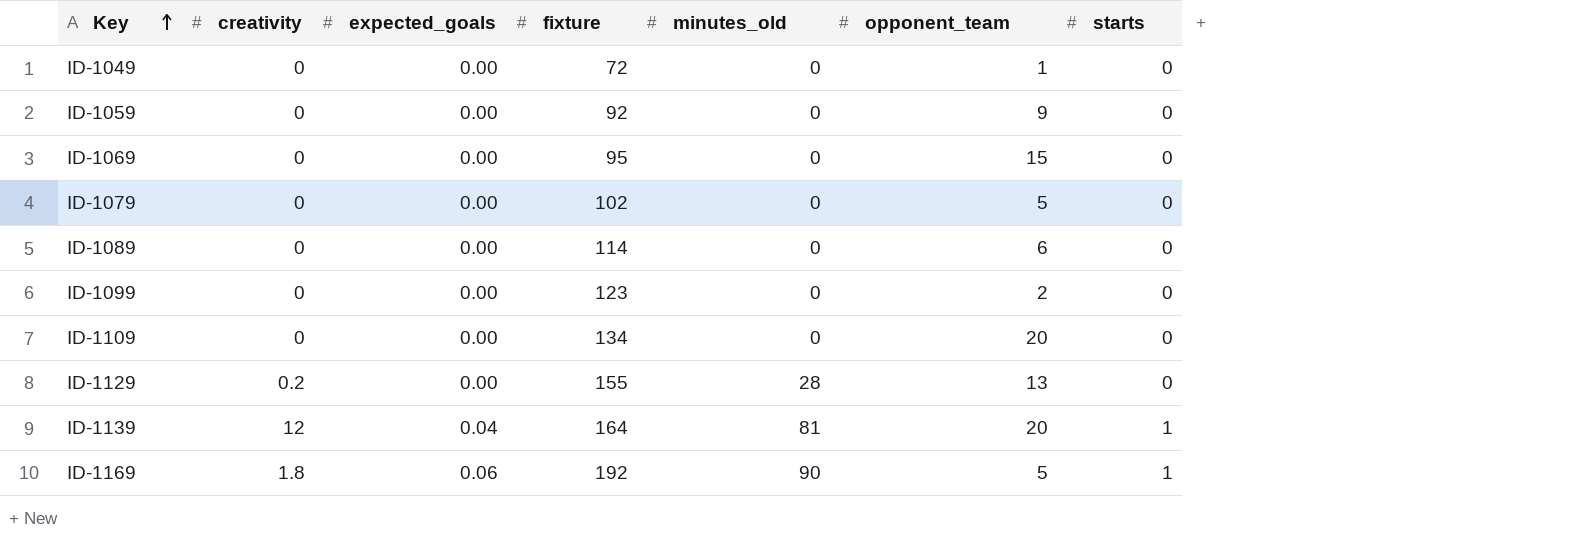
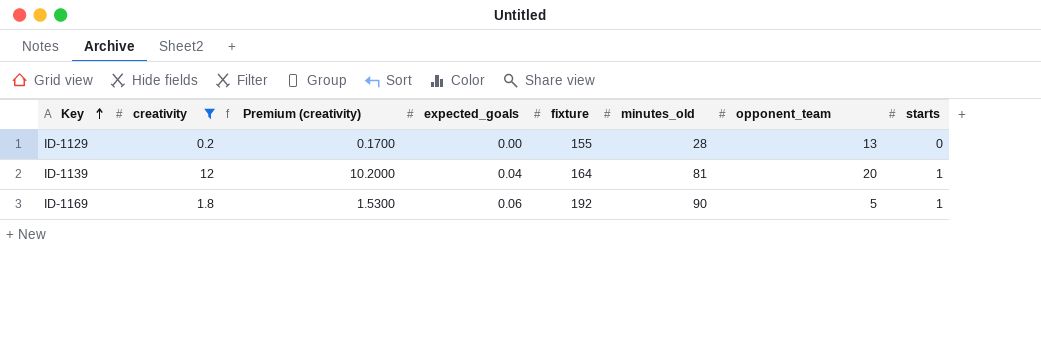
filter: none -> creativity != 0
column Premium (creativity) | formula: none -> [creativity] * 0.85

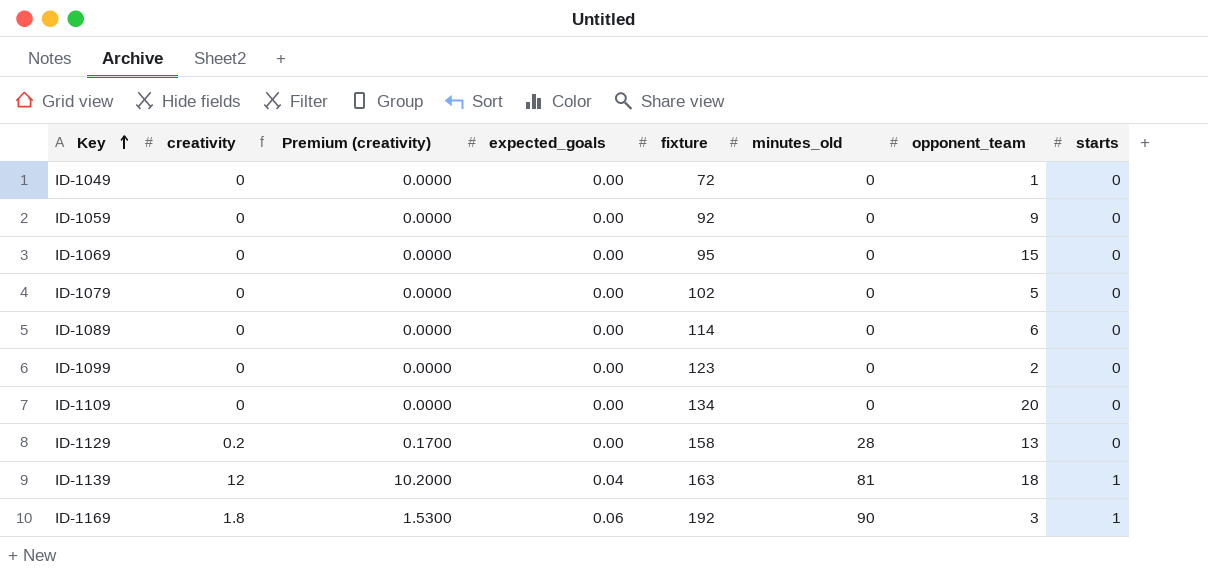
filter: creativity != 0 -> none
ID-1129 | fixture: 155 -> 158
ID-1139 | fixture: 164 -> 163
ID-1139 | opponent_team: 20 -> 18
ID-1169 | opponent_team: 5 -> 3

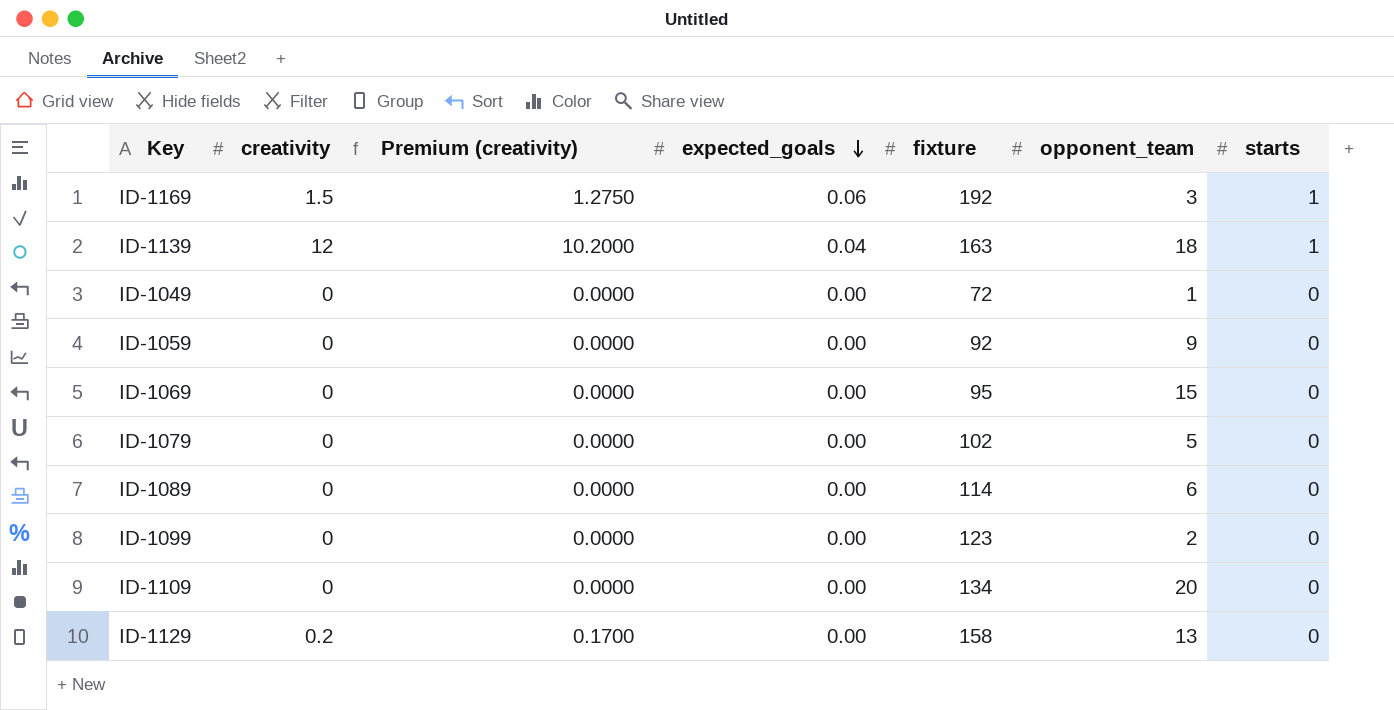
row order: Key ascending -> expected_goals descending
column minutes_old | position: 6 -> none
ID-1169 | creativity: 1.8 -> 1.5
ID-1169 | Premium (creativity): 1.5300 -> 1.2750

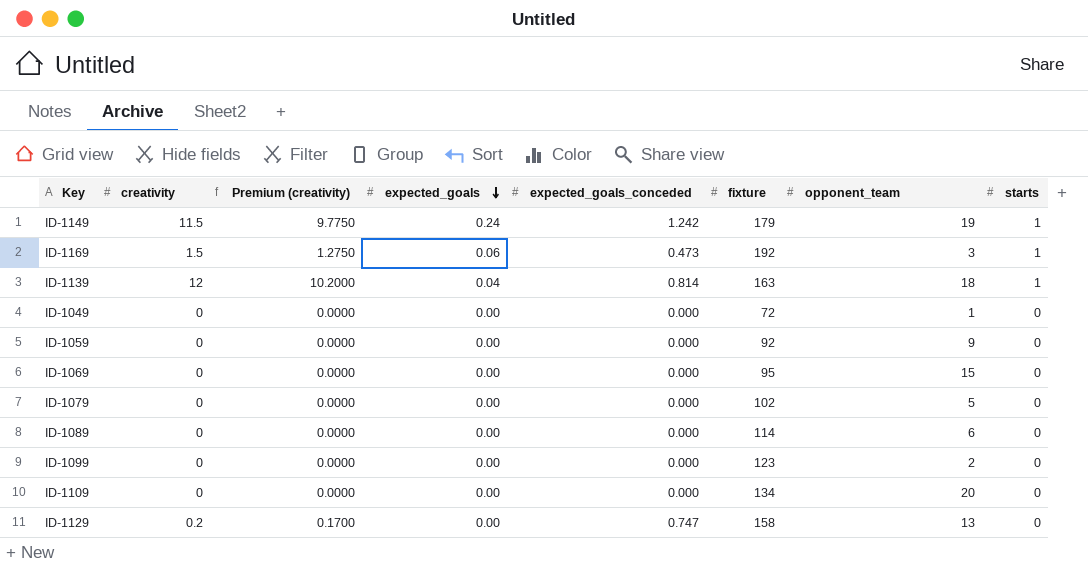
column expected_goals_conceded | position: none -> 5
row ID-1149: none -> 11.5 | 9.7750 | 0.24 | 1.242 | 179 | 19 | 1

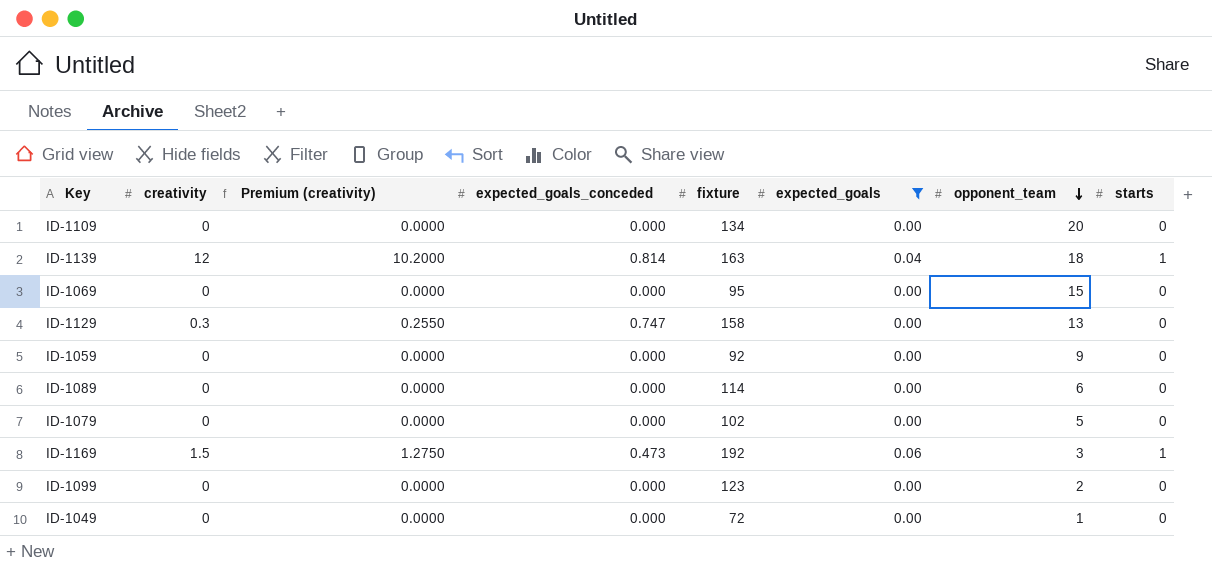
filter: none -> expected_goals != 0.24
row order: expected_goals descending -> opponent_team descending
column expected_goals | position: 4 -> 6
ID-1129 | creativity: 0.2 -> 0.3
ID-1129 | Premium (creativity): 0.1700 -> 0.2550

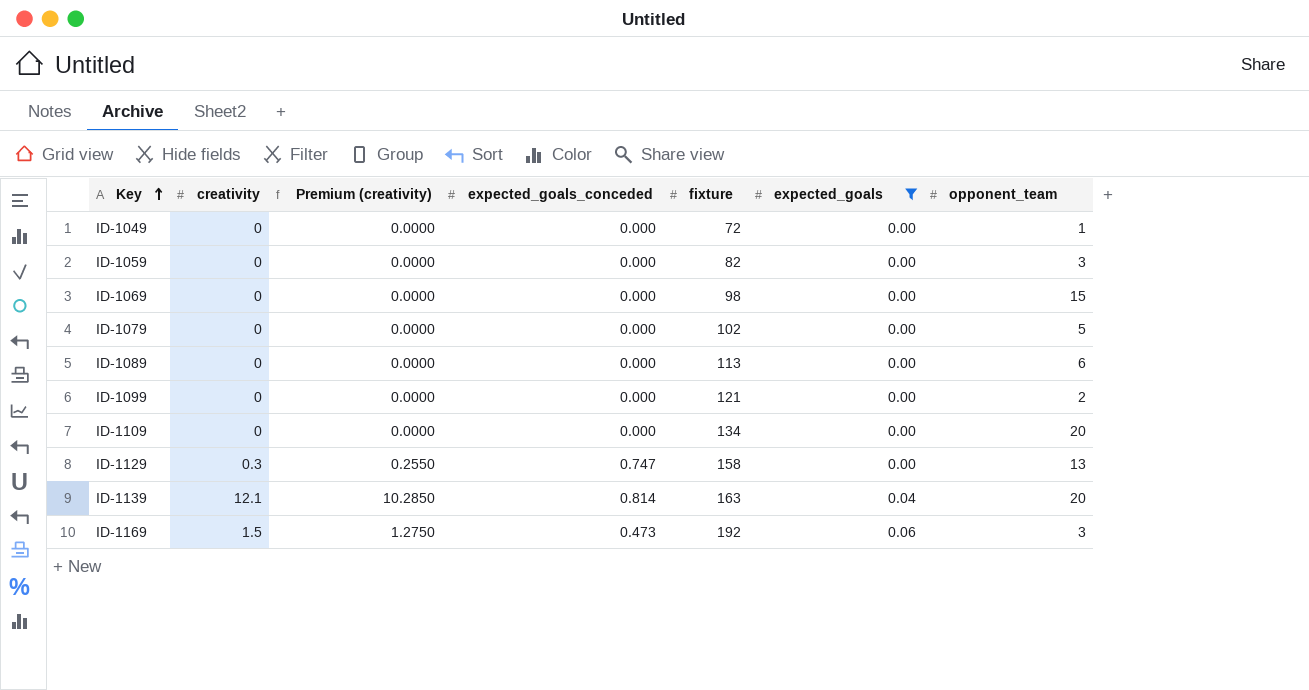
row order: opponent_team descending -> Key ascending
column starts | position: 8 -> none
ID-1059 | fixture: 92 -> 82
ID-1059 | opponent_team: 9 -> 3
ID-1069 | fixture: 95 -> 98
ID-1089 | fixture: 114 -> 113
ID-1099 | fixture: 123 -> 121
ID-1139 | creativity: 12 -> 12.1
ID-1139 | Premium (creativity): 10.2000 -> 10.2850
ID-1139 | opponent_team: 18 -> 20

